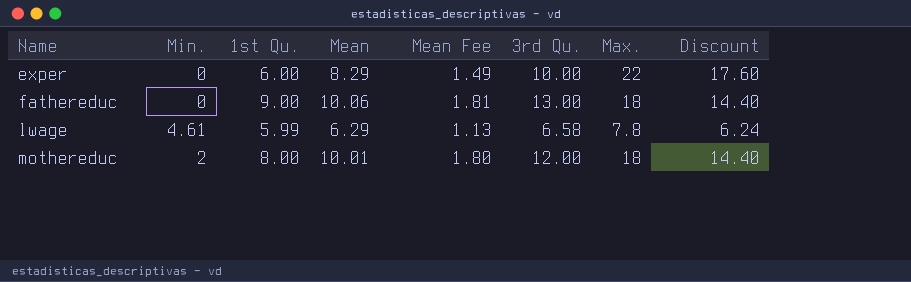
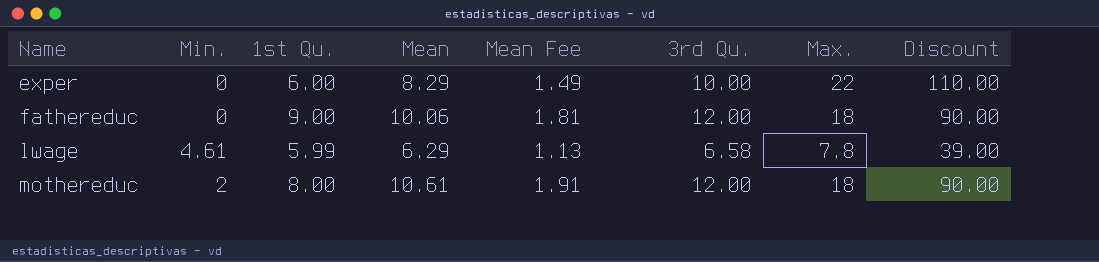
column Discount | formula: [Max.] * 0.8 -> [Max.] * 5
fathereduc | 3rd Qu.: 13.00 -> 12.00
mothereduc | Mean: 10.01 -> 10.61
mothereduc | Mean Fee: 1.80 -> 1.91

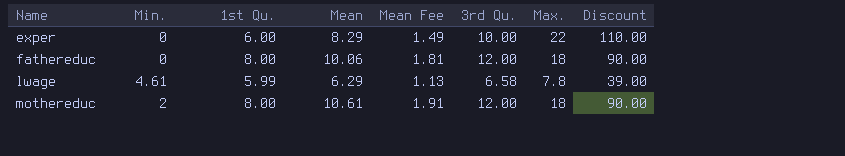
fathereduc | 1st Qu.: 9.00 -> 8.00

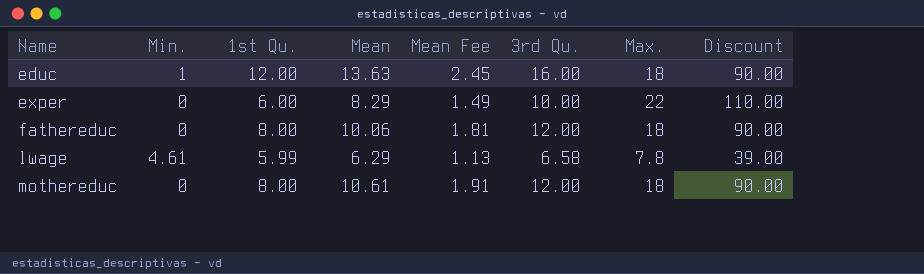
row educ: none -> 1 | 12.00 | 13.63 | 2.45 | 16.00 | 18 | 90.00
mothereduc | Min.: 2 -> 0

